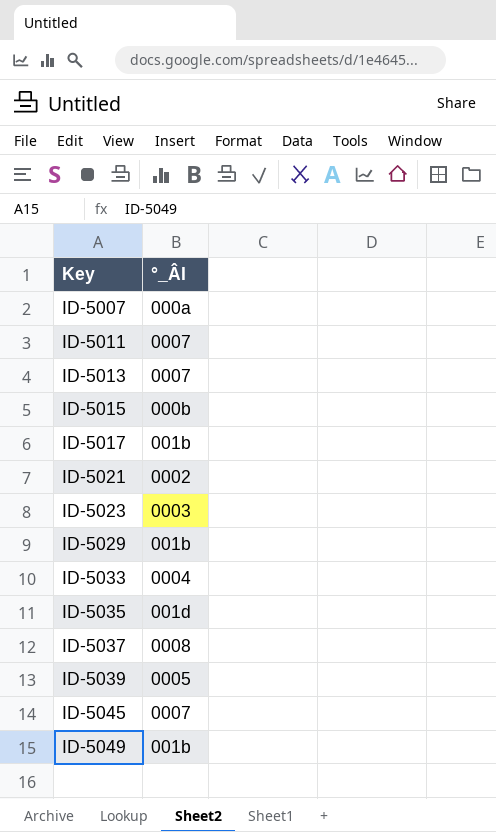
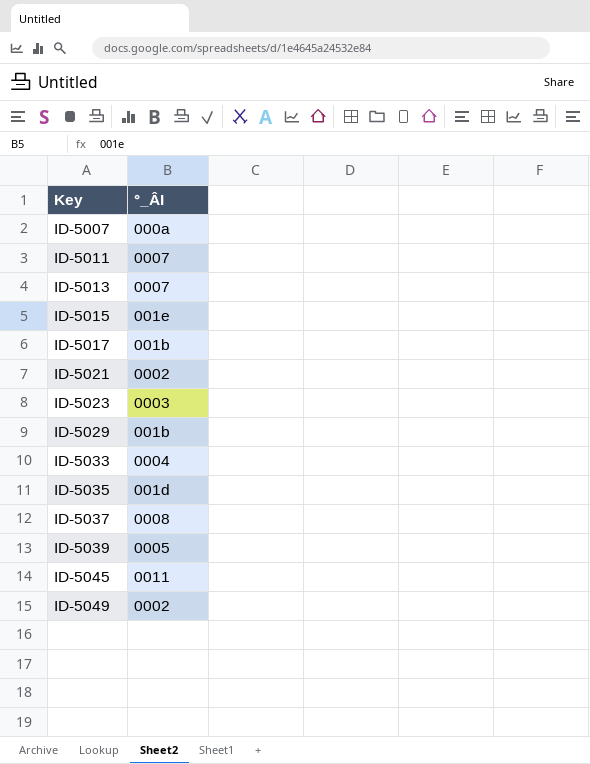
ID-5015 | °_ÂI: 000b -> 001e
ID-5045 | °_ÂI: 0007 -> 0011
ID-5049 | °_ÂI: 001b -> 0002

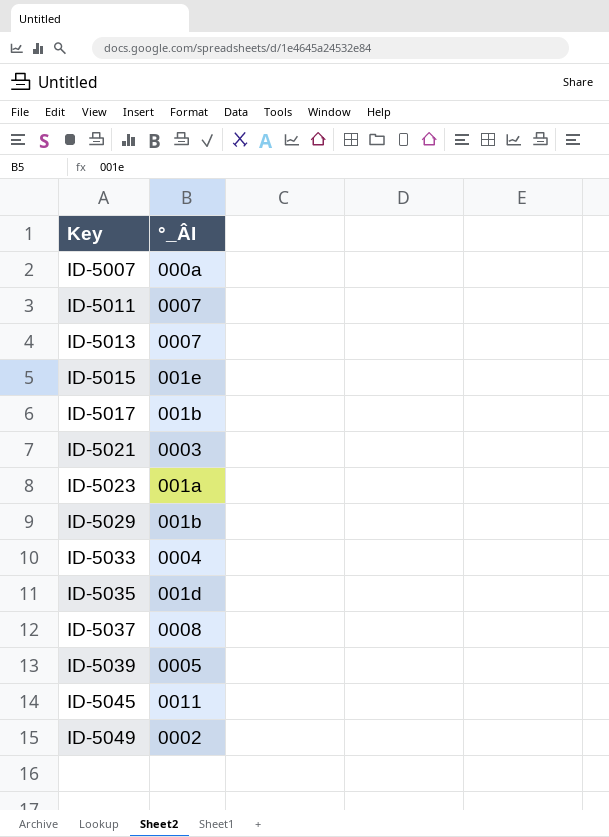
ID-5021 | °_ÂI: 0002 -> 0003
ID-5023 | °_ÂI: 0003 -> 001a

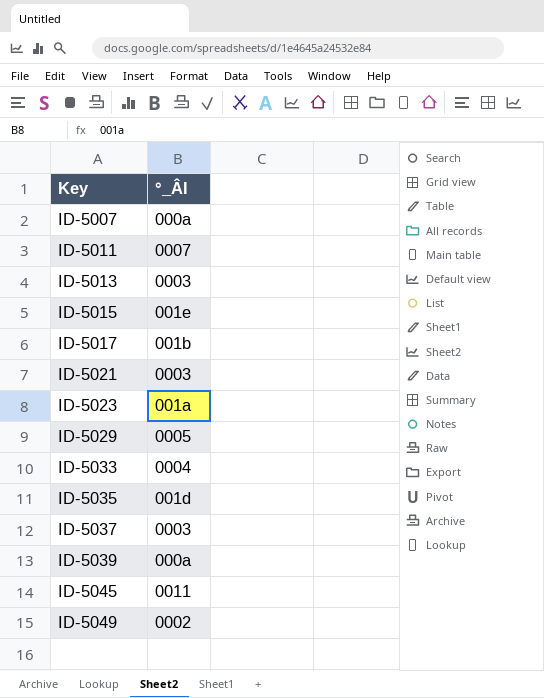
ID-5013 | °_ÂI: 0007 -> 0003
ID-5029 | °_ÂI: 001b -> 0005
ID-5037 | °_ÂI: 0008 -> 0003
ID-5039 | °_ÂI: 0005 -> 000a

